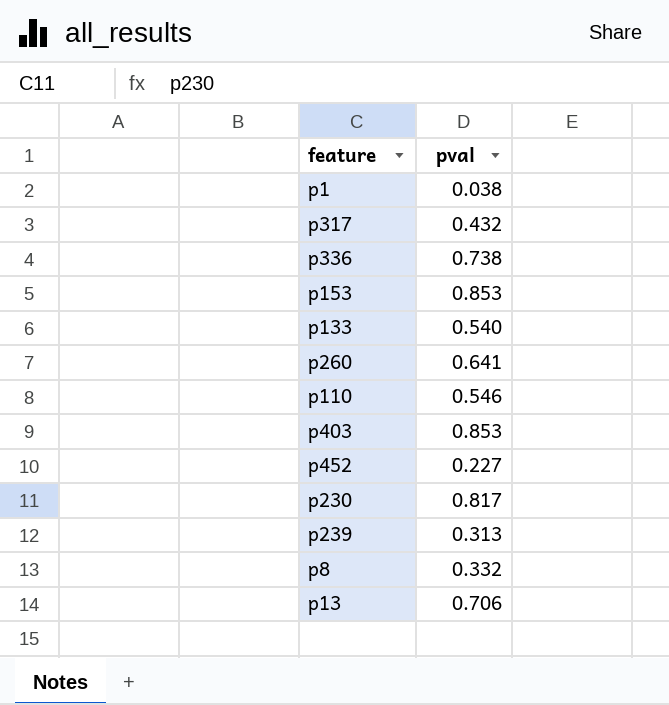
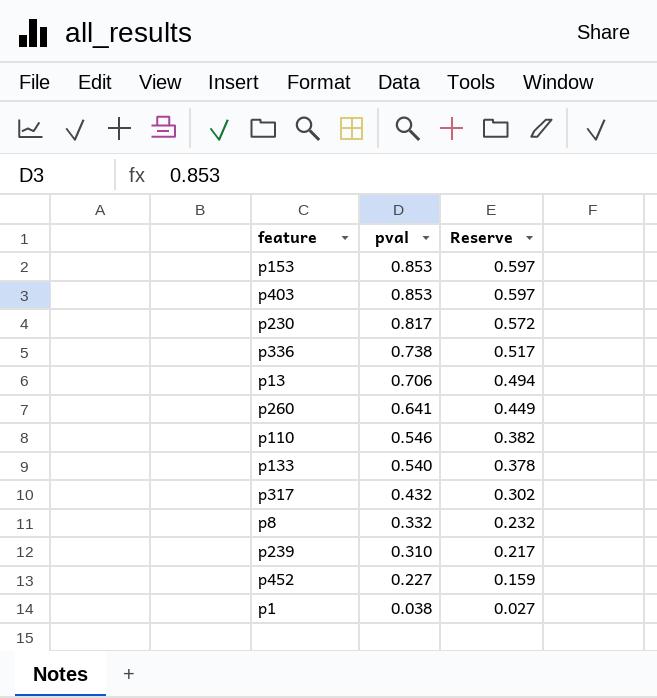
row order: none -> pval descending
column Reserve | formula: none -> [pval] * 0.7
p239 | pval: 0.313 -> 0.310

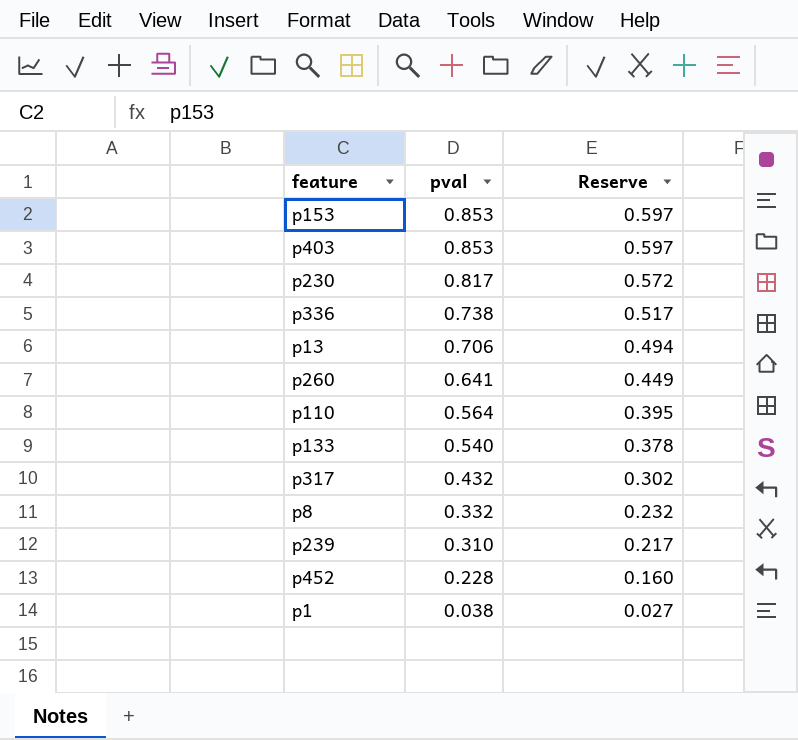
p110 | pval: 0.546 -> 0.564
p110 | Reserve: 0.382 -> 0.395
p452 | pval: 0.227 -> 0.228
p452 | Reserve: 0.159 -> 0.160

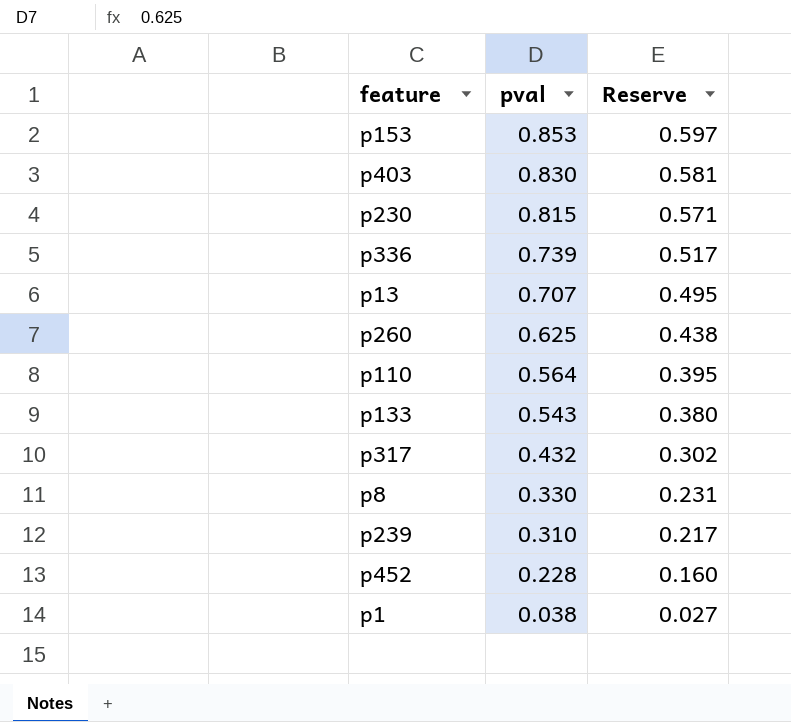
p403 | pval: 0.853 -> 0.830
p403 | Reserve: 0.597 -> 0.581
p230 | pval: 0.817 -> 0.815
p230 | Reserve: 0.572 -> 0.571
p336 | pval: 0.738 -> 0.739
p13 | pval: 0.706 -> 0.707
p13 | Reserve: 0.494 -> 0.495
p260 | pval: 0.641 -> 0.625
p260 | Reserve: 0.449 -> 0.438
p133 | pval: 0.540 -> 0.543
p133 | Reserve: 0.378 -> 0.380
p8 | pval: 0.332 -> 0.330
p8 | Reserve: 0.232 -> 0.231

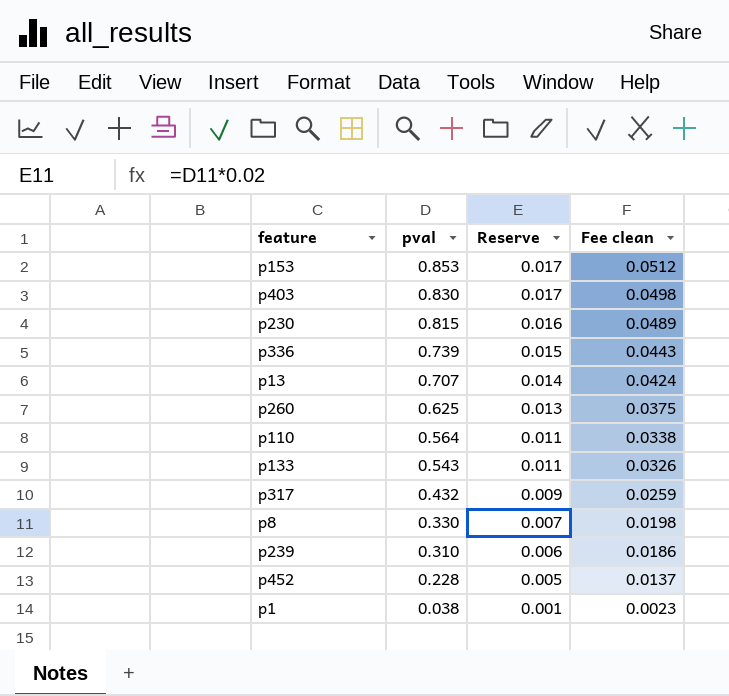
column Reserve | formula: [pval] * 0.7 -> [pval] * 0.02
column Fee clean | formula: none -> [pval] * 0.06

